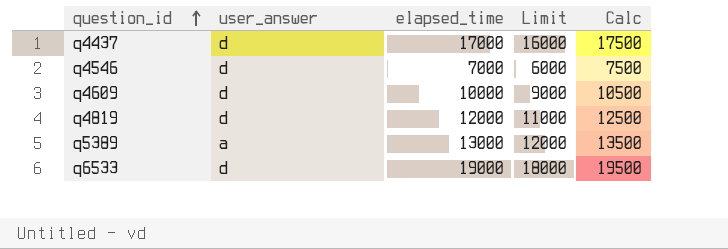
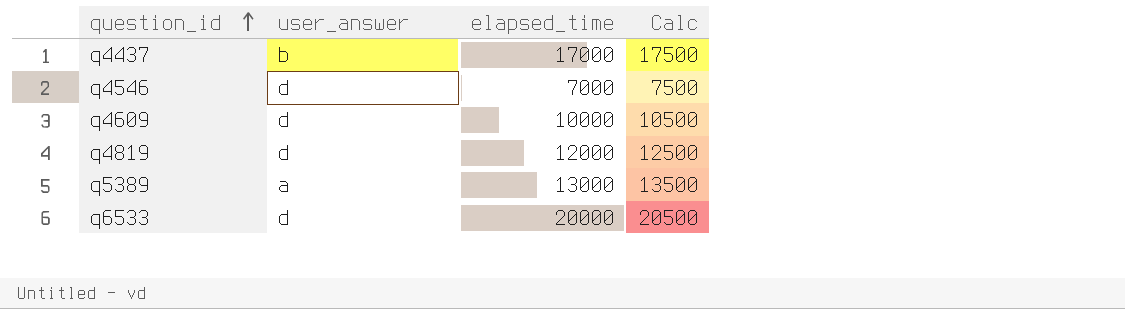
column Limit | formula: [elapsed_time] - 1000 -> none
q4437 | user_answer: d -> b
q6533 | elapsed_time: 19000 -> 20000
q6533 | Calc: 19500 -> 20500

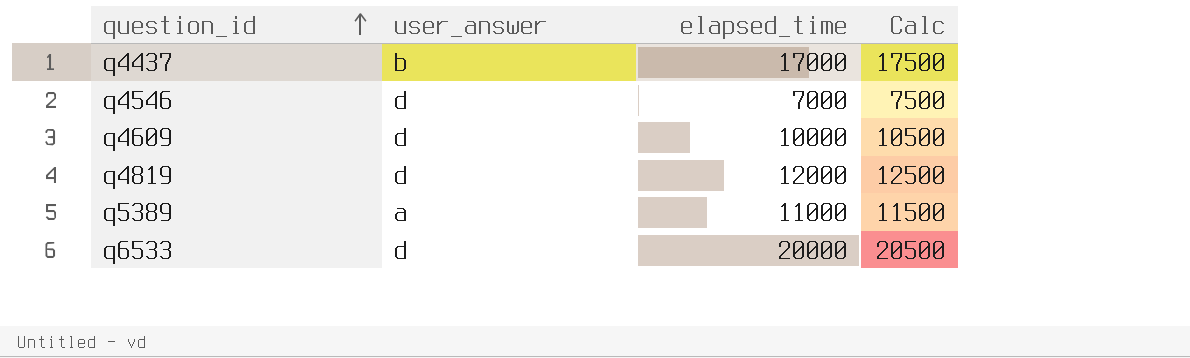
q5389 | elapsed_time: 13000 -> 11000
q5389 | Calc: 13500 -> 11500

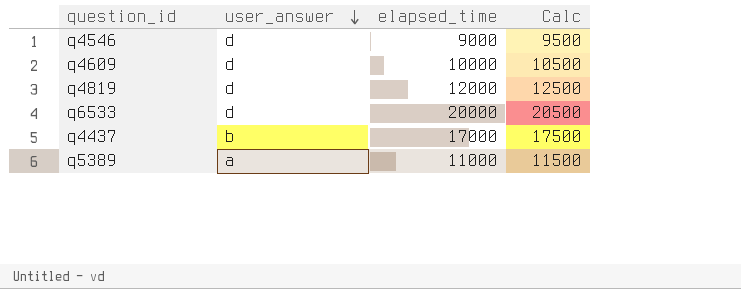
row order: question_id ascending -> user_answer descending
q4546 | elapsed_time: 7000 -> 9000
q4546 | Calc: 7500 -> 9500

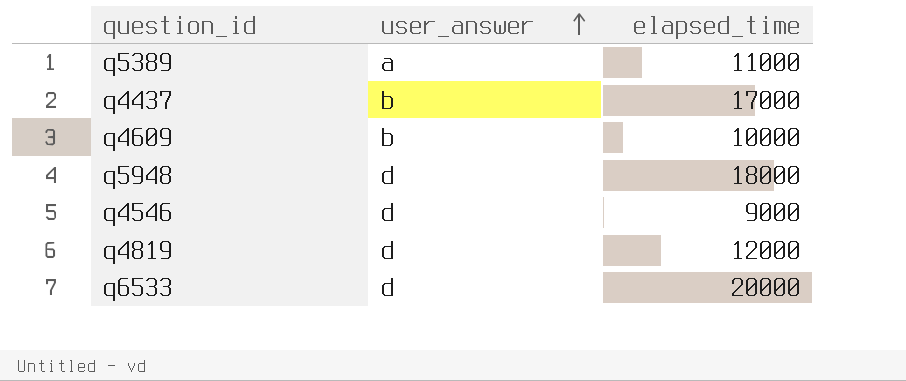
row order: user_answer descending -> user_answer ascending
column Calc | formula: [elapsed_time] + 500 -> none
q4609 | user_answer: d -> b
row q5948: none -> d | 18000

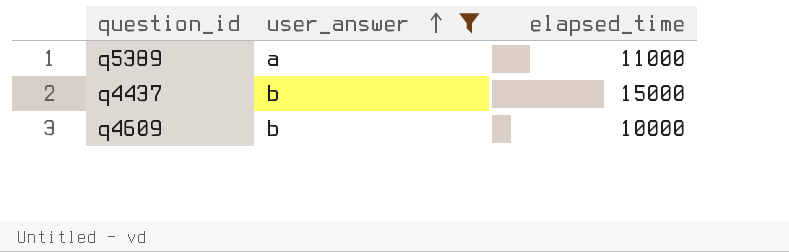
filter: none -> user_answer != d
q4437 | elapsed_time: 17000 -> 15000

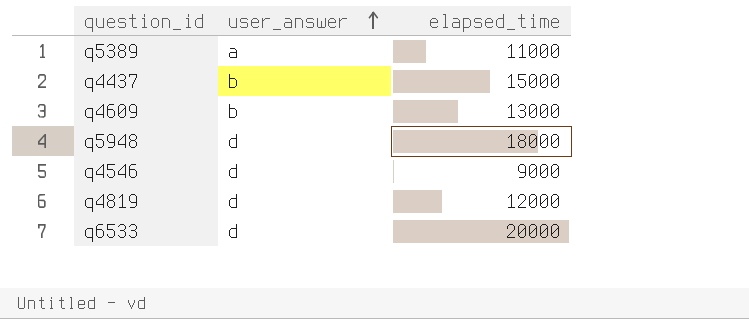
filter: user_answer != d -> none
q4609 | elapsed_time: 10000 -> 13000

